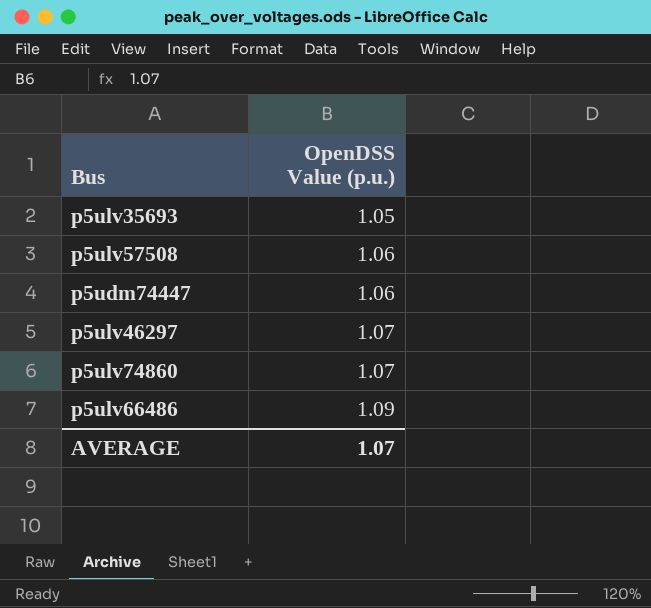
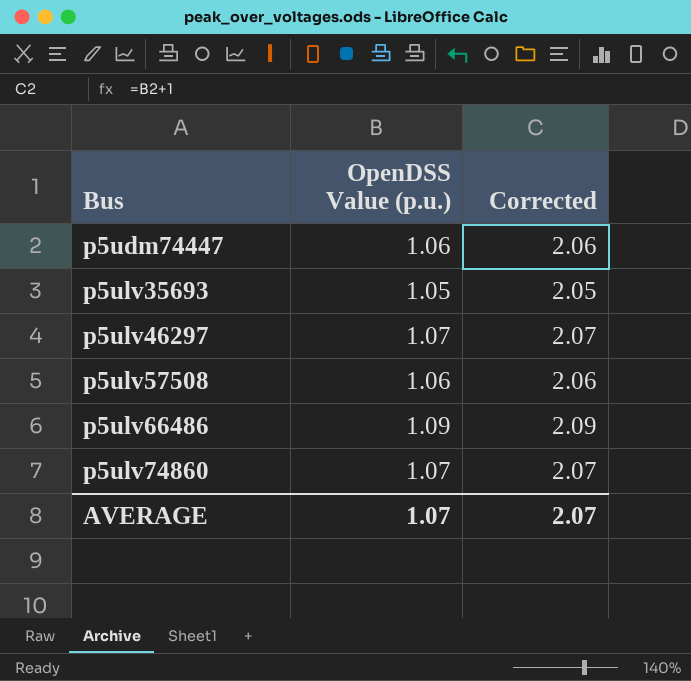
row order: OpenDSS Value (p.u.) ascending -> Bus ascending
column Corrected | formula: none -> [OpenDSS Value (p.u.)] + 1

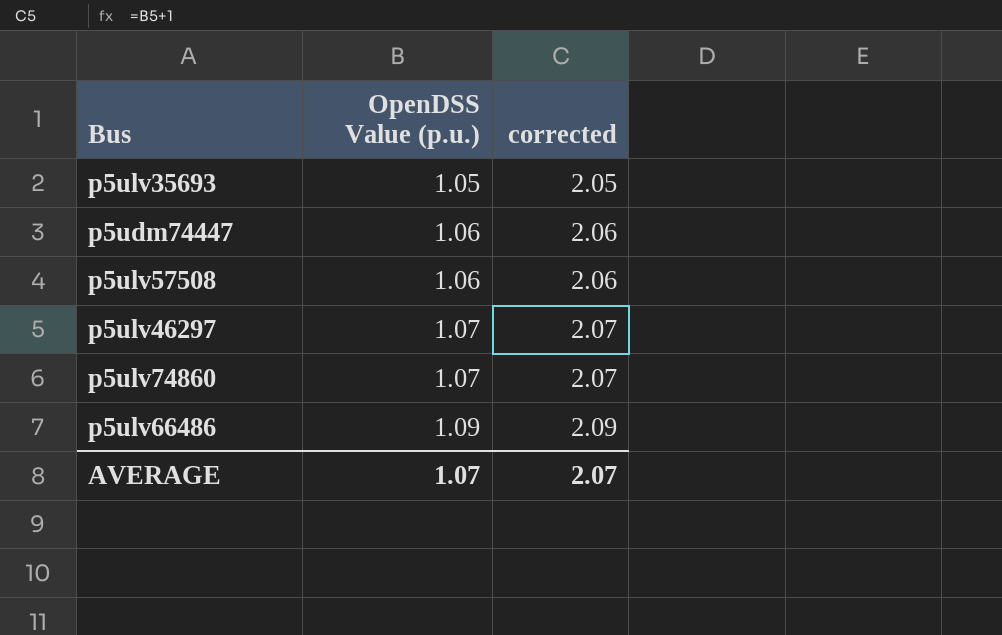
row order: Bus ascending -> OpenDSS Value (p.u.) ascending
column name: Corrected -> corrected

